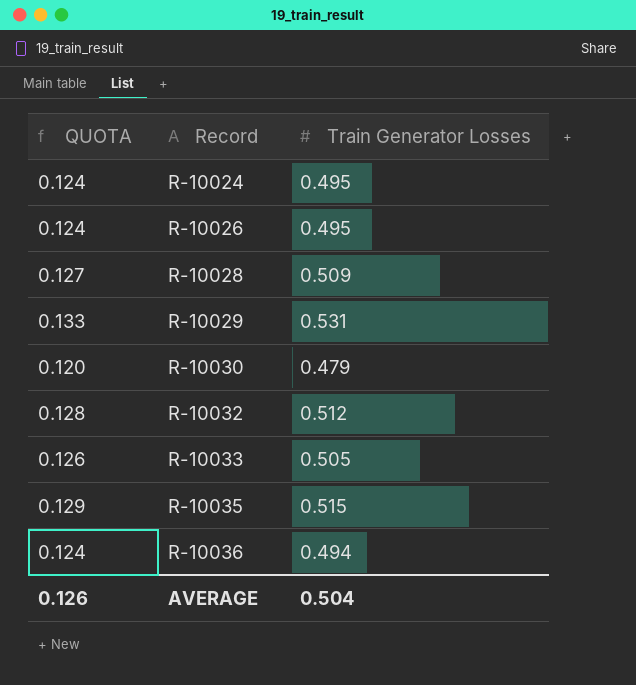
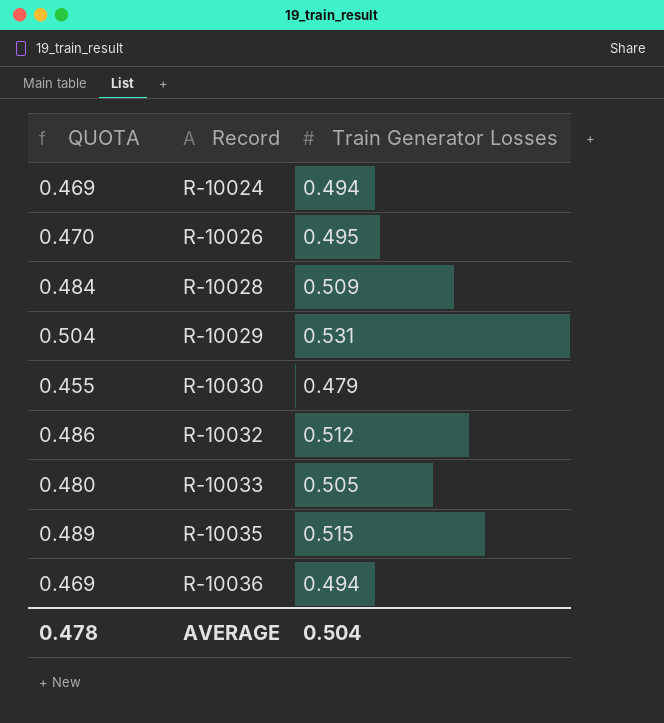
column QUOTA | formula: [Train Generator Losses] * 0.25 -> [Train Generator Losses] * 0.95
R-10024 | Train Generator Losses: 0.495 -> 0.494
AVERAGE | QUOTA: 0.126 -> 0.478

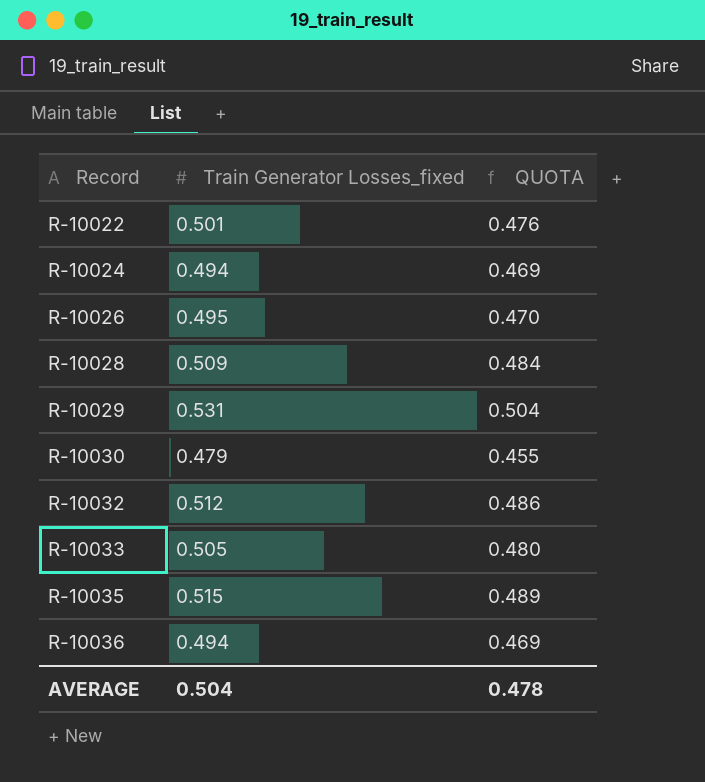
column name: Train Generator Losses -> Train Generator Losses_fixed
column QUOTA | position: 1 -> 3
row R-10022: none -> 0.501 | 0.476

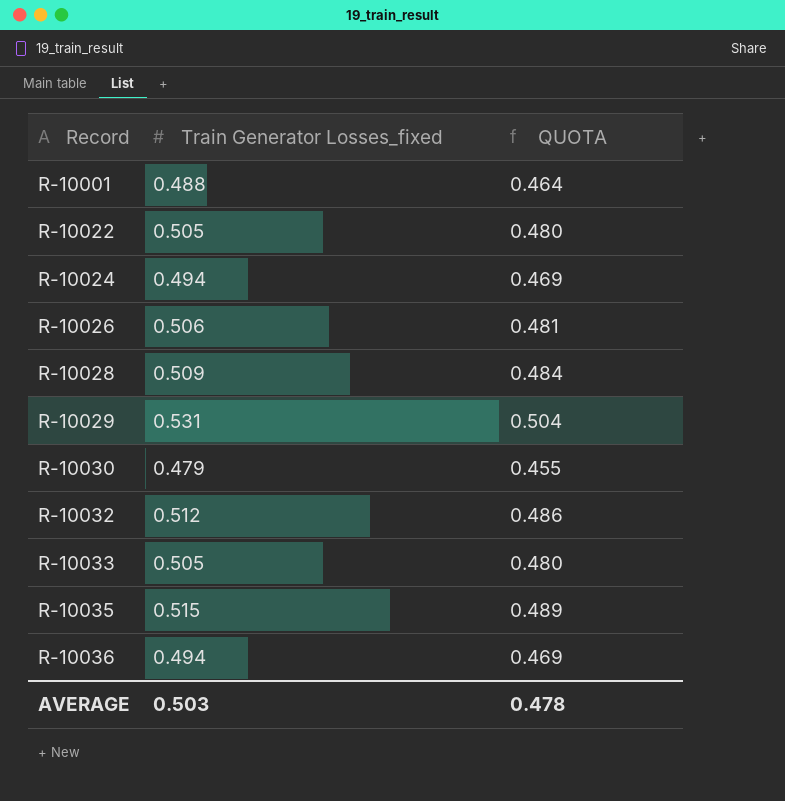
row R-10001: none -> 0.488 | 0.464
R-10022 | Train Generator Losses_fixed: 0.501 -> 0.505
R-10022 | QUOTA: 0.476 -> 0.480
R-10026 | Train Generator Losses_fixed: 0.495 -> 0.506
R-10026 | QUOTA: 0.470 -> 0.481
AVERAGE | Train Generator Losses_fixed: 0.504 -> 0.503

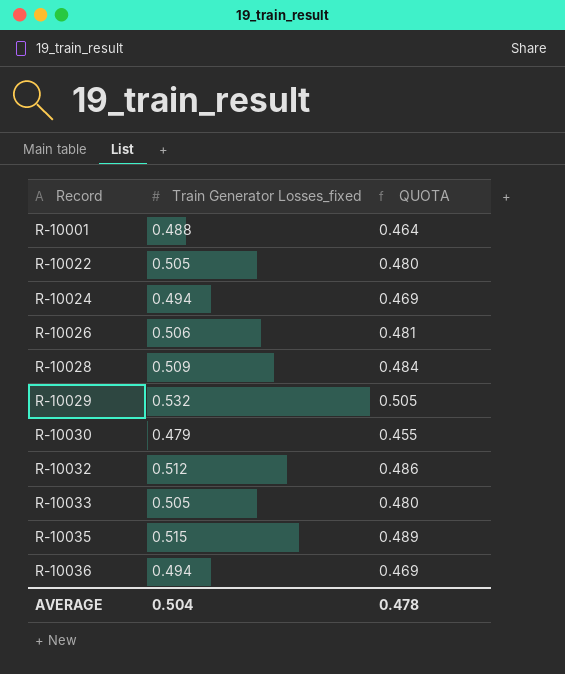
R-10029 | Train Generator Losses_fixed: 0.531 -> 0.532
R-10029 | QUOTA: 0.504 -> 0.505
AVERAGE | Train Generator Losses_fixed: 0.503 -> 0.504

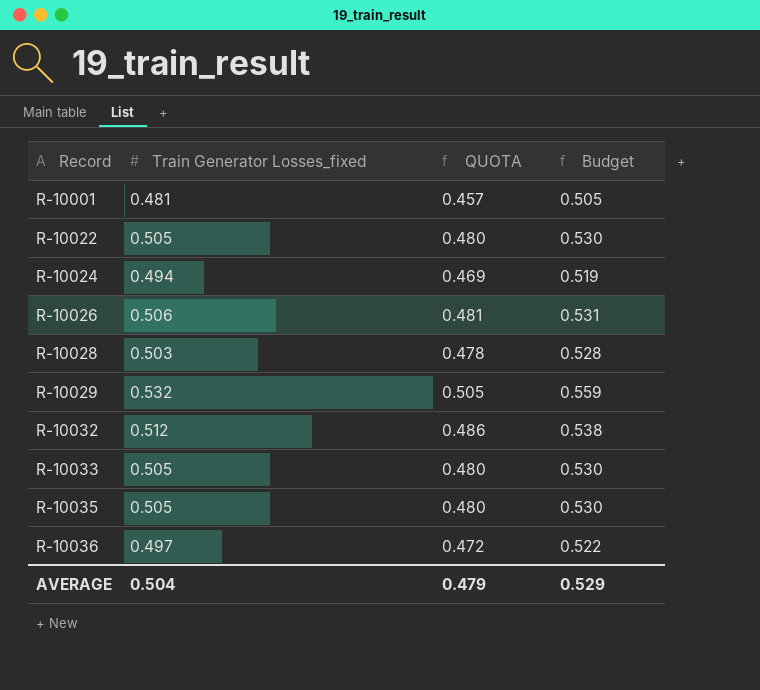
column Budget | formula: none -> [Train Generator Losses_fixed] * 1.05
row R-10030: 0.479 | 0.455 -> none
R-10001 | Train Generator Losses_fixed: 0.488 -> 0.481
R-10001 | QUOTA: 0.464 -> 0.457
R-10028 | Train Generator Losses_fixed: 0.509 -> 0.503
R-10028 | QUOTA: 0.484 -> 0.478
R-10035 | Train Generator Losses_fixed: 0.515 -> 0.505
R-10035 | QUOTA: 0.489 -> 0.480
R-10036 | Train Generator Losses_fixed: 0.494 -> 0.497
R-10036 | QUOTA: 0.469 -> 0.472
AVERAGE | QUOTA: 0.478 -> 0.479

